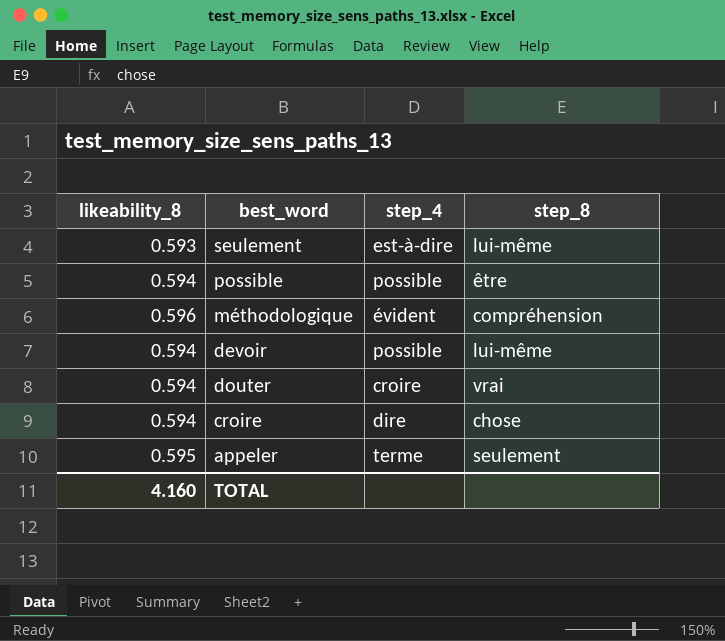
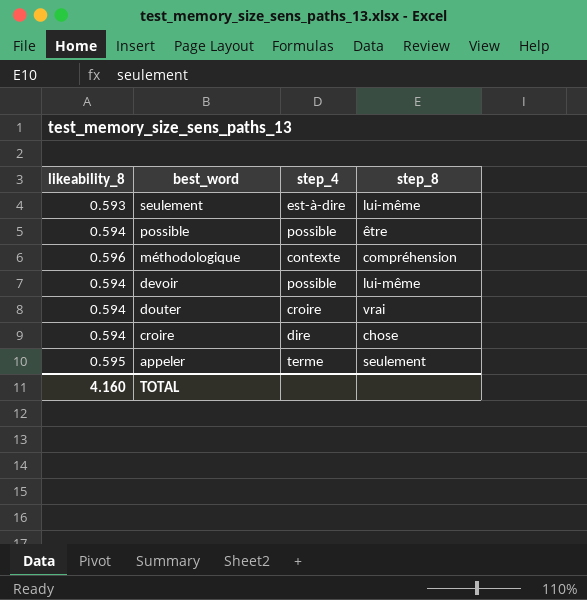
méthodologique | step_4: évident -> contexte

